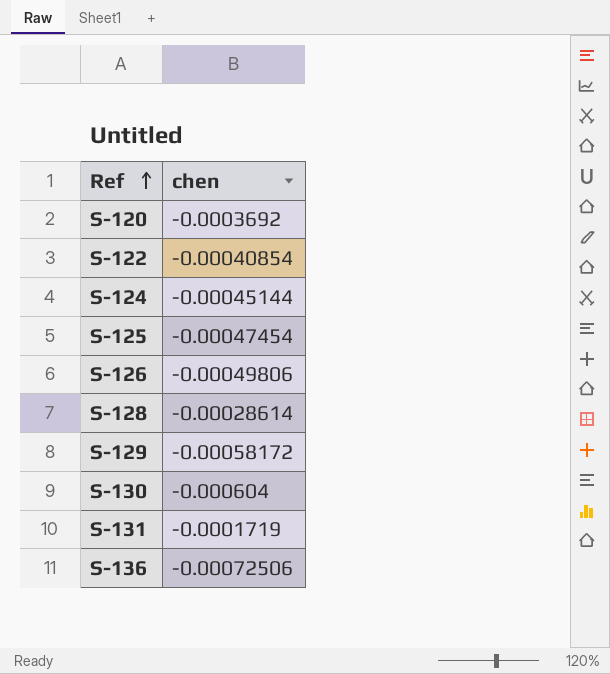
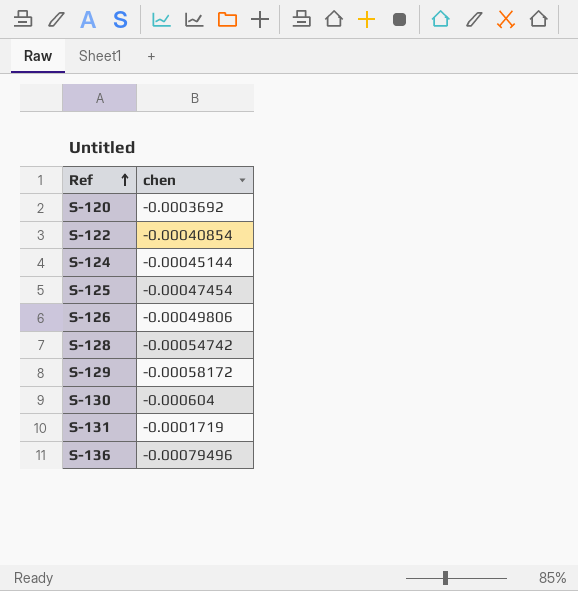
S-128 | chen: -0.00028614 -> -0.00054742
S-136 | chen: -0.00072506 -> -0.00079496

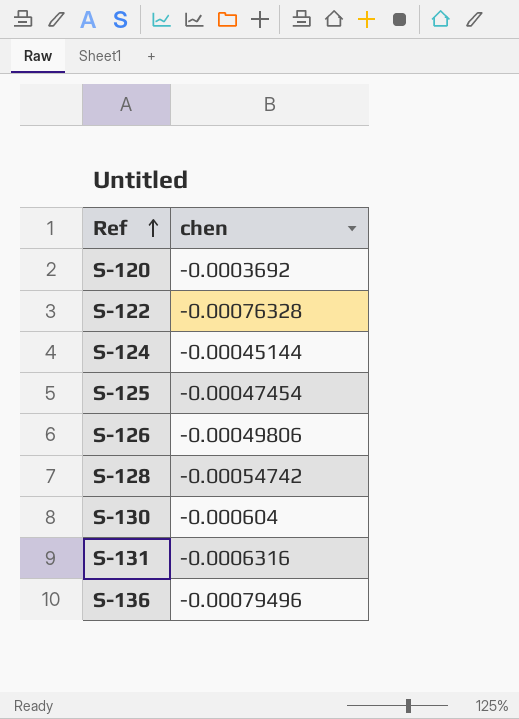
row S-129: -0.00058172 -> none
S-122 | chen: -0.00040854 -> -0.00076328
S-131 | chen: -0.0001719 -> -0.0006316

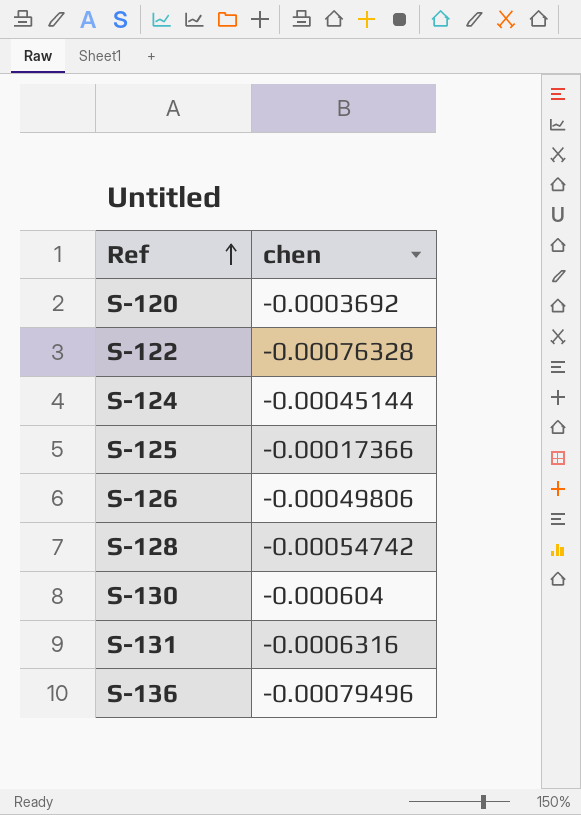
S-125 | chen: -0.00047454 -> -0.00017366

